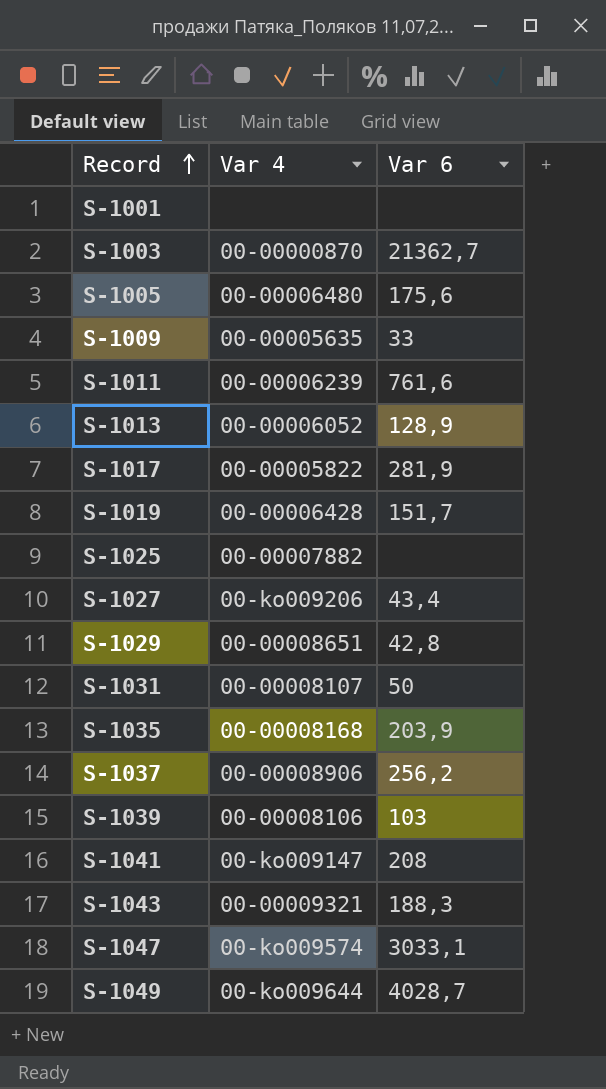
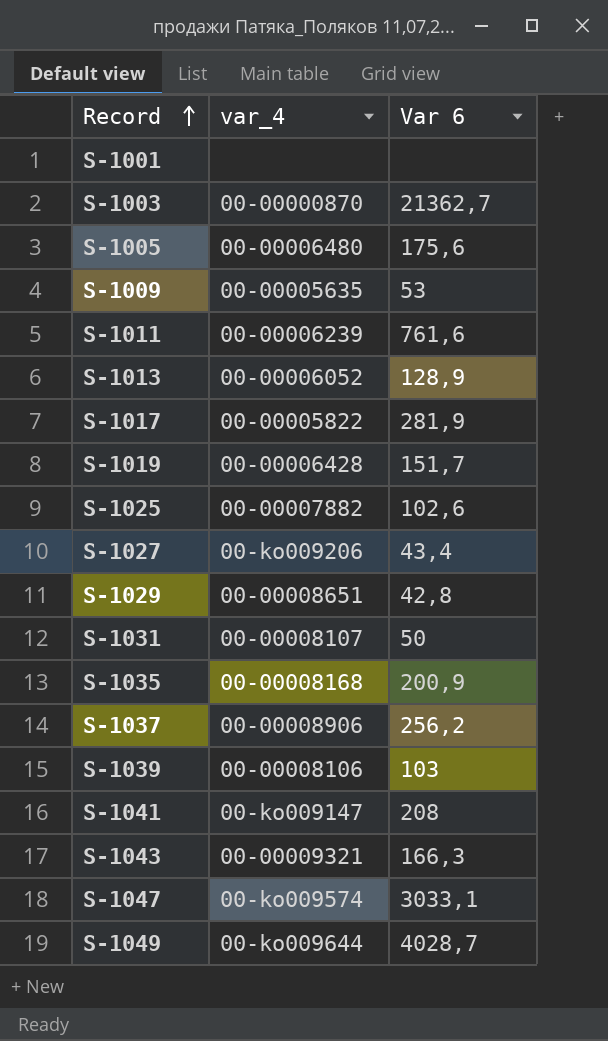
column name: Var 4 -> var_4
S-1009 | Var 6: 33 -> 53
S-1025 | Var 6: none -> 102,6
S-1035 | Var 6: 203,9 -> 200,9
S-1043 | Var 6: 188,3 -> 166,3

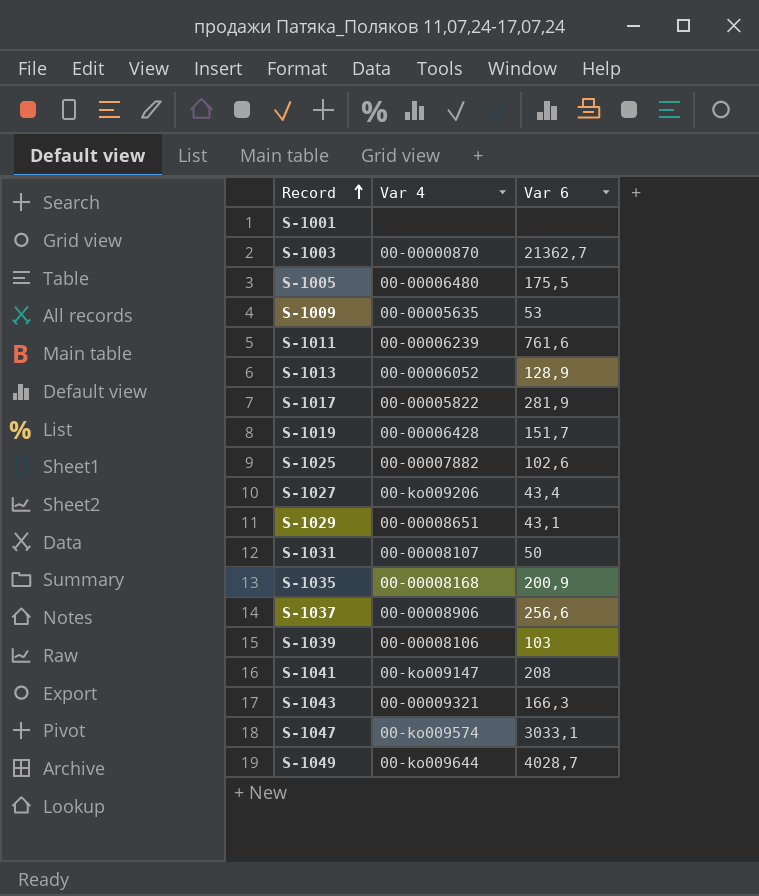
column name: var_4 -> Var 4
S-1005 | Var 6: 175,6 -> 175,5
S-1029 | Var 6: 42,8 -> 43,1
S-1037 | Var 6: 256,2 -> 256,6

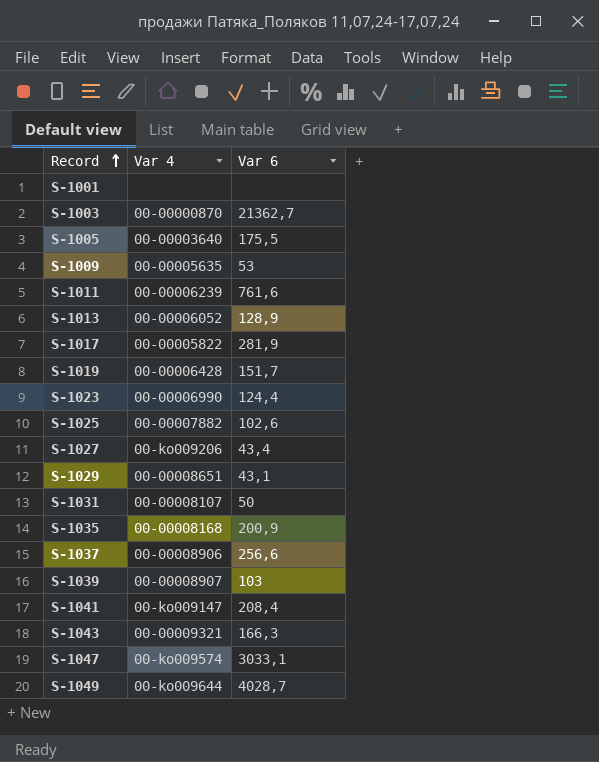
S-1005 | Var 4: 00-00006480 -> 00-00003640
row S-1023: none -> 00-00006990 | 124,4
S-1039 | Var 4: 00-00008106 -> 00-00008907
S-1041 | Var 6: 208 -> 208,4

